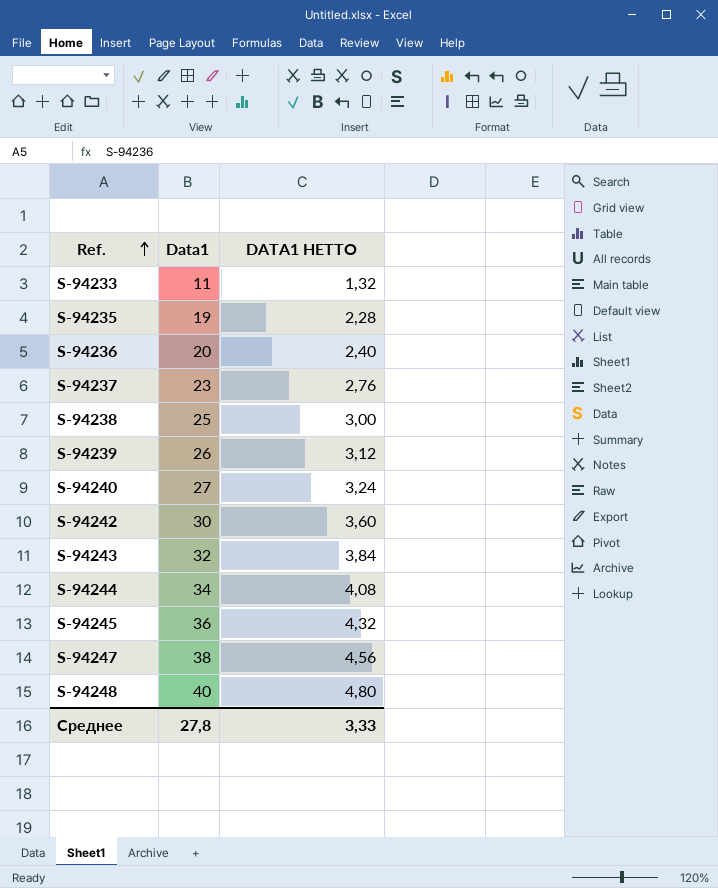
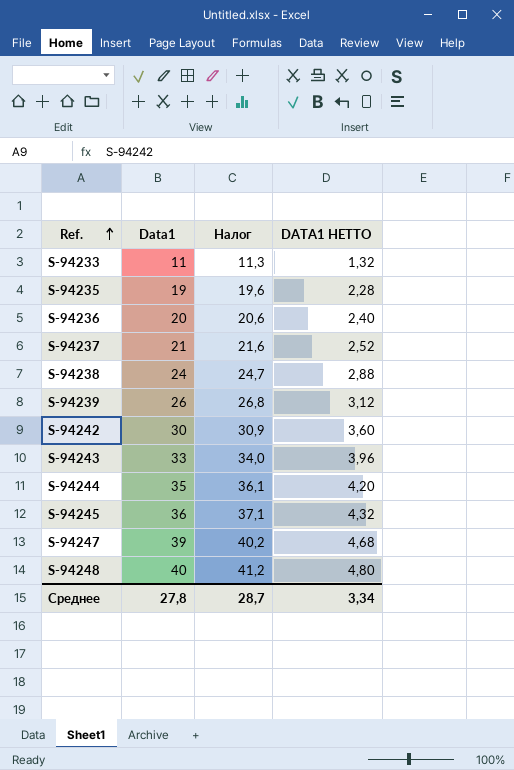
column Налог | formula: none -> [Data1] * 1,03
row S-94240: 27 | 3,24 -> none
S-94237 | Data1: 23 -> 21
S-94237 | DATA1 НЕТТО: 2,76 -> 2,52
S-94238 | Data1: 25 -> 24
S-94238 | DATA1 НЕТТО: 3,00 -> 2,88
S-94243 | Data1: 32 -> 33
S-94243 | DATA1 НЕТТО: 3,84 -> 3,96
S-94244 | Data1: 34 -> 35
S-94244 | DATA1 НЕТТО: 4,08 -> 4,20
S-94247 | Data1: 38 -> 39
S-94247 | DATA1 НЕТТО: 4,56 -> 4,68
Среднее | DATA1 НЕТТО: 3,33 -> 3,34

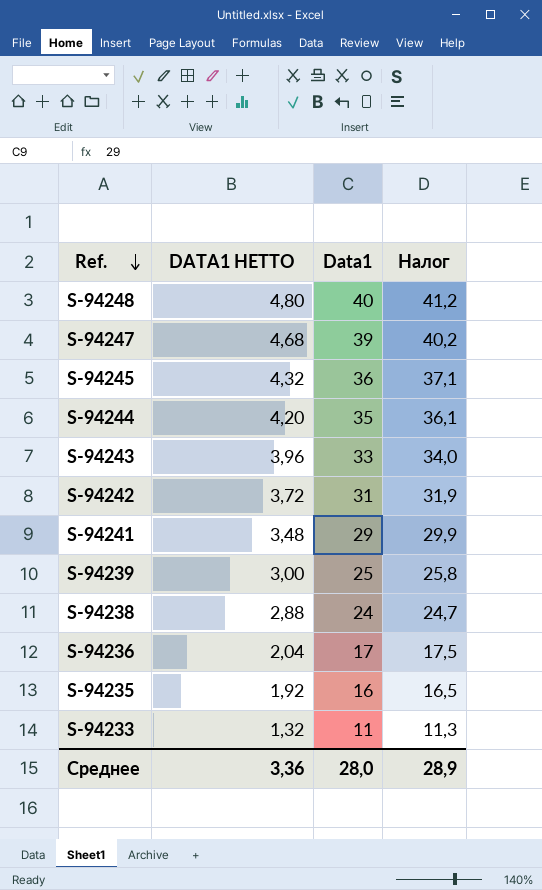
row order: Ref. ascending -> Ref. descending
column DATA1 НЕТТО | position: 4 -> 2
row S-94237: 21 | 21,6 | 2,52 -> none
S-94242 | DATA1 НЕТТО: 3,60 -> 3,72
S-94242 | Data1: 30 -> 31
S-94242 | Налог: 30,9 -> 31,9
row S-94241: none -> 3,48 | 29 | 29,9
S-94239 | DATA1 НЕТТО: 3,12 -> 3,00
S-94239 | Data1: 26 -> 25
S-94239 | Налог: 26,8 -> 25,8
S-94236 | DATA1 НЕТТО: 2,40 -> 2,04
S-94236 | Data1: 20 -> 17
S-94236 | Налог: 20,6 -> 17,5
S-94235 | DATA1 НЕТТО: 2,28 -> 1,92
S-94235 | Data1: 19 -> 16
S-94235 | Налог: 19,6 -> 16,5
Среднее | DATA1 НЕТТО: 3,34 -> 3,36
Среднее | Data1: 27,8 -> 28,0
Среднее | Налог: 28,7 -> 28,9

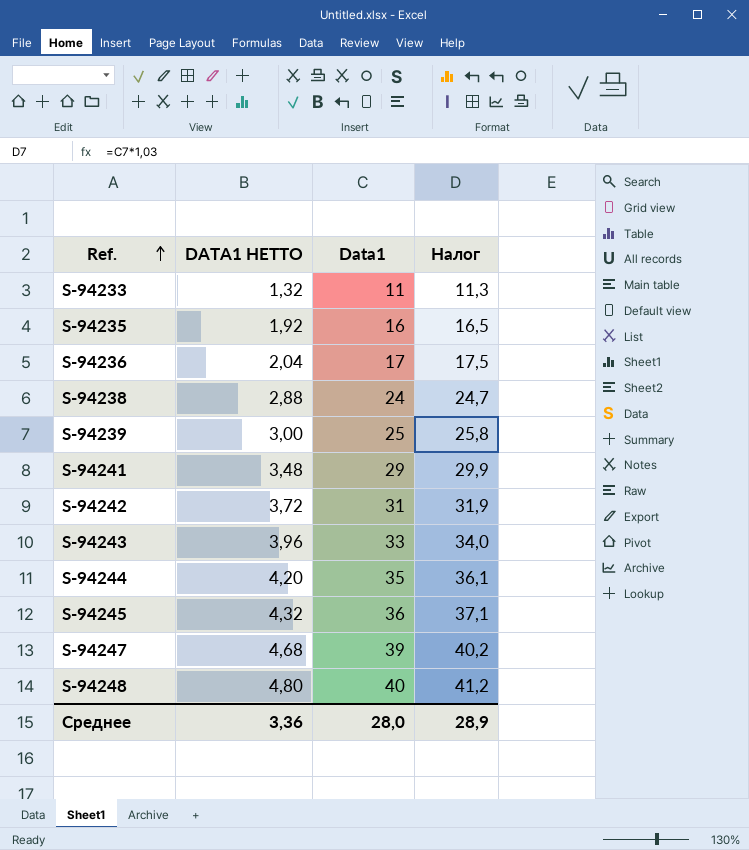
row order: Ref. descending -> Ref. ascending

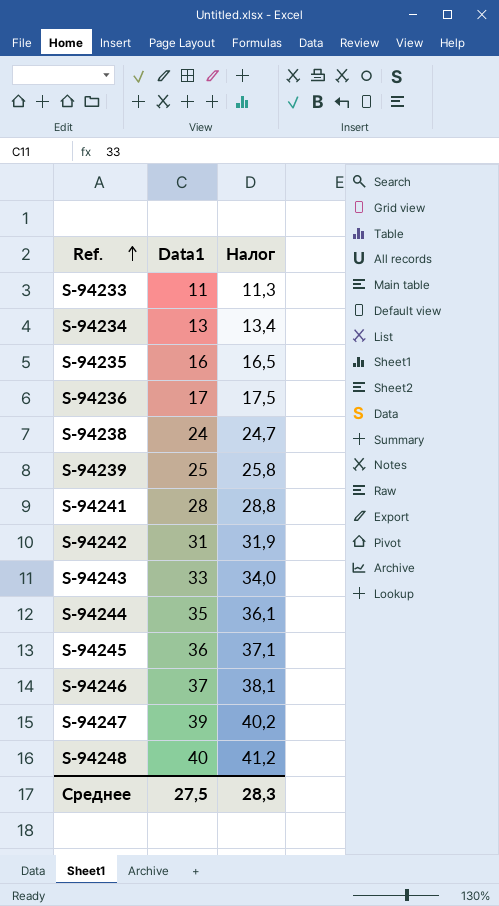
column DATA1 НЕТТО | formula: [Data1] * 0,12 -> none
row S-94234: none -> 13 | 13,4
S-94241 | Data1: 29 -> 28
S-94241 | Налог: 29,9 -> 28,8
row S-94246: none -> 37 | 38,1
Среднее | Data1: 28,0 -> 27,5
Среднее | Налог: 28,9 -> 28,3

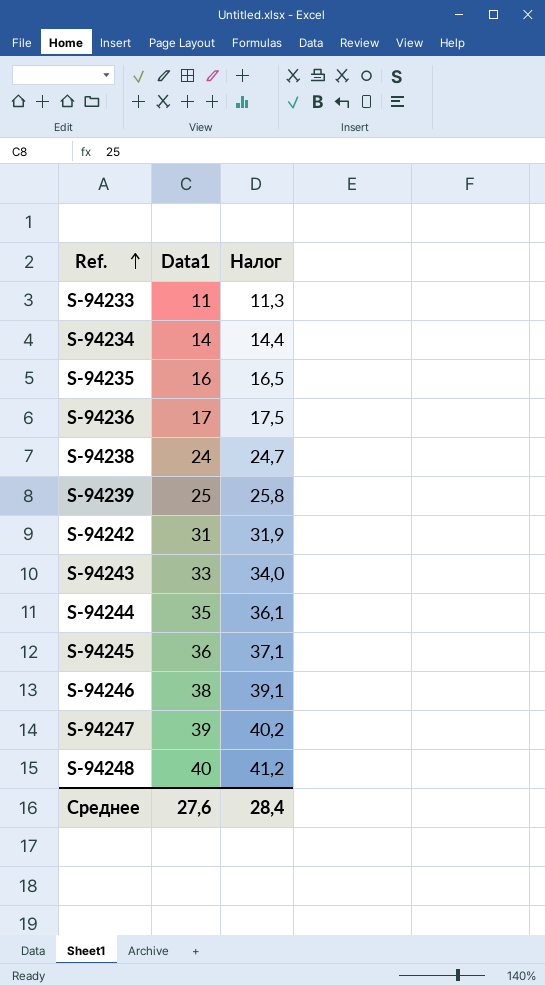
row S-94241: 28 | 28,8 -> none
S-94234 | Data1: 13 -> 14
S-94234 | Налог: 13,4 -> 14,4
S-94246 | Data1: 37 -> 38
S-94246 | Налог: 38,1 -> 39,1
Среднее | Data1: 27,5 -> 27,6
Среднее | Налог: 28,3 -> 28,4

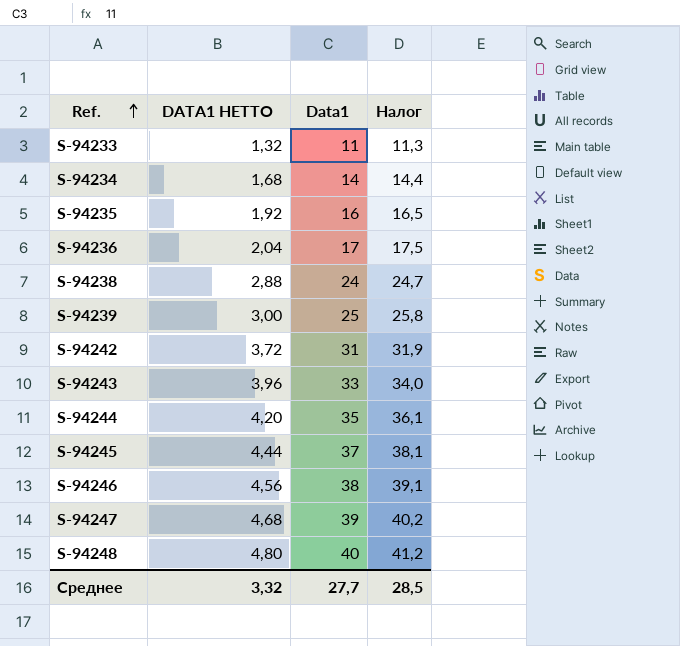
column DATA1 НЕТТО | formula: none -> [Data1] * 0,12
S-94245 | Data1: 36 -> 37
S-94245 | Налог: 37,1 -> 38,1
Среднее | Data1: 27,6 -> 27,7
Среднее | Налог: 28,4 -> 28,5

